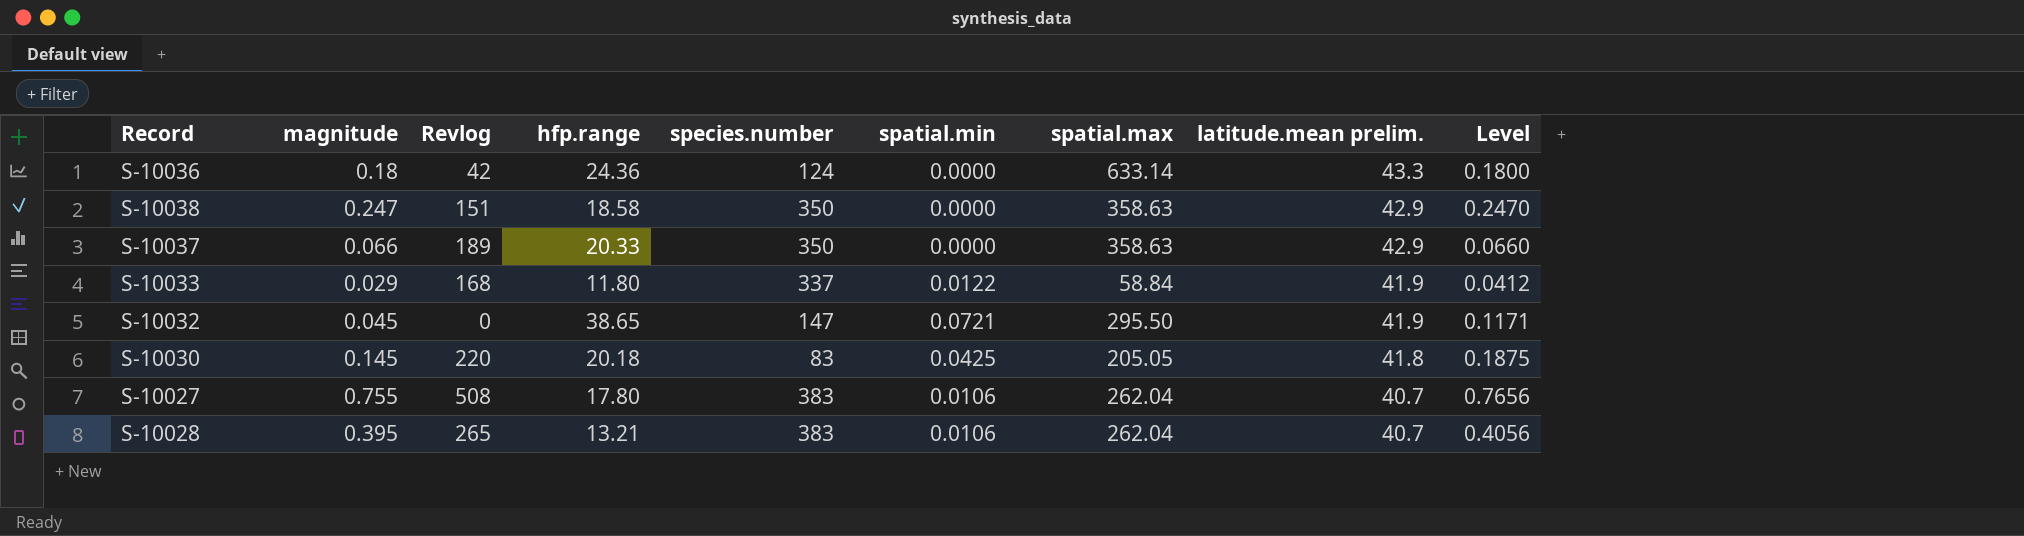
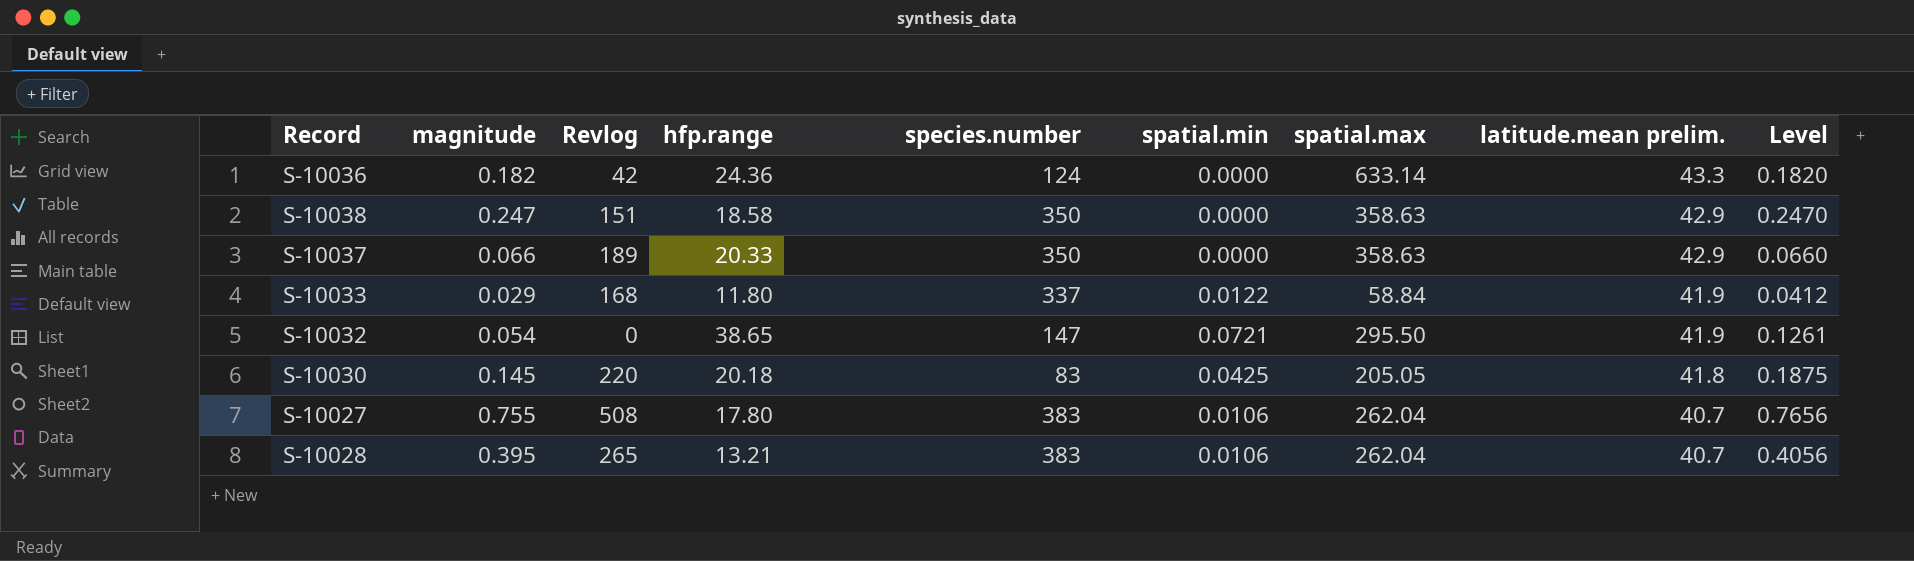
S-10036 | magnitude: 0.18 -> 0.182
S-10036 | Level: 0.1800 -> 0.1820
S-10032 | magnitude: 0.045 -> 0.054
S-10032 | Level: 0.1171 -> 0.1261

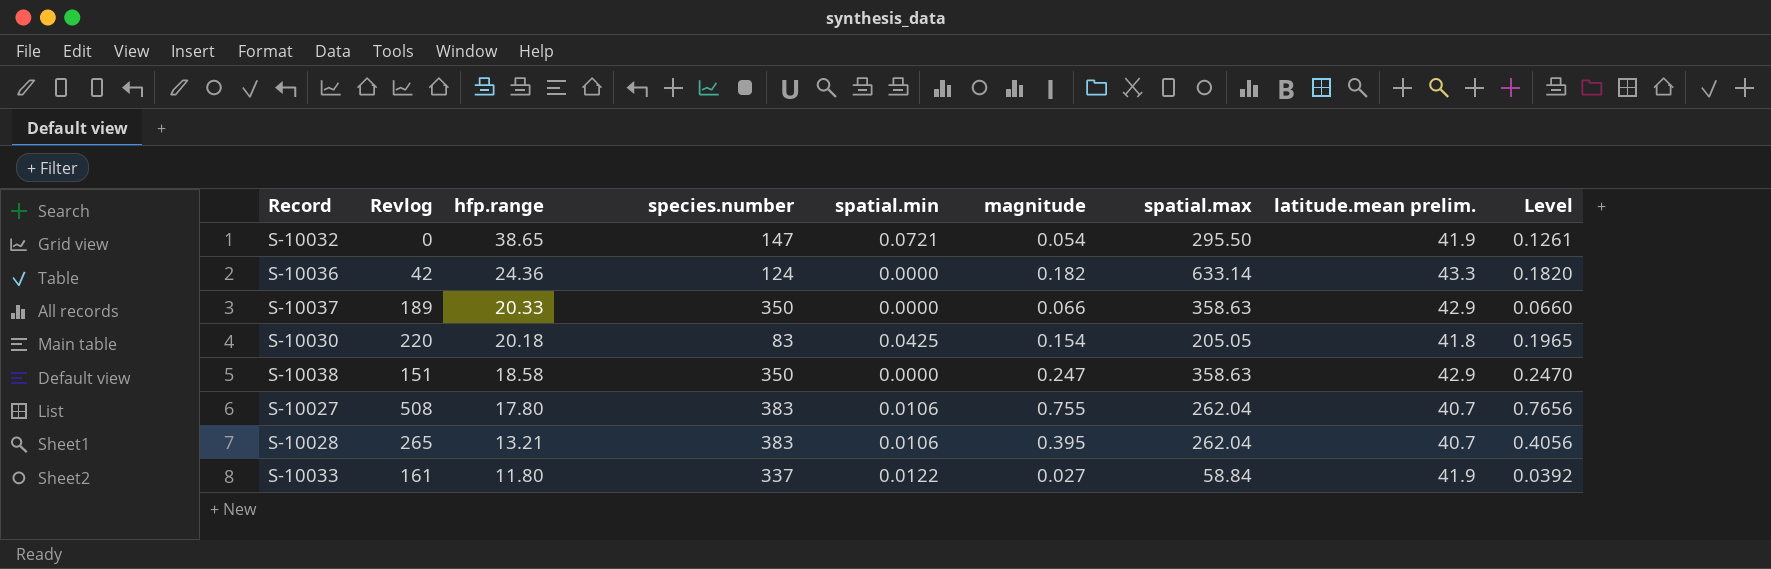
row order: latitude.mean prelim. descending -> hfp.range descending
column magnitude | position: 2 -> 6
S-10030 | magnitude: 0.145 -> 0.154
S-10030 | Level: 0.1875 -> 0.1965
S-10033 | Revlog: 168 -> 161
S-10033 | magnitude: 0.029 -> 0.027
S-10033 | Level: 0.0412 -> 0.0392

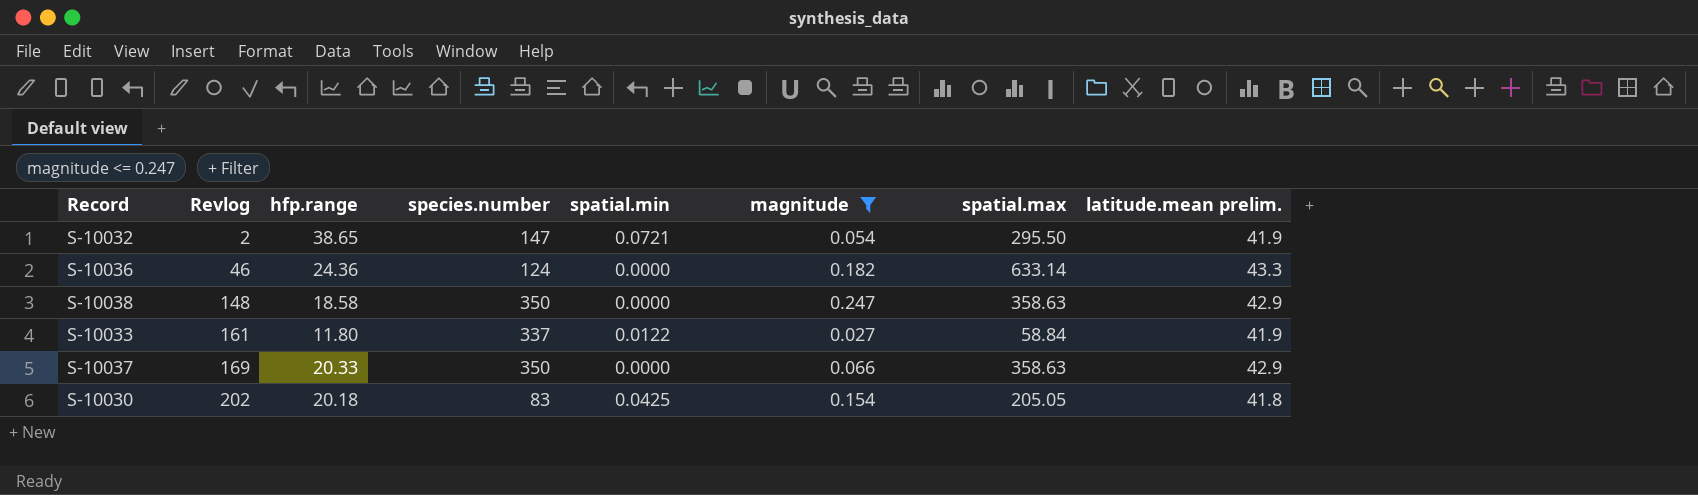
filter: none -> magnitude <= 0.247
row order: hfp.range descending -> Revlog ascending
column Level | formula: [spatial.min] + [magnitude] -> none
S-10032 | Revlog: 0 -> 2
S-10036 | Revlog: 42 -> 46
S-10038 | Revlog: 151 -> 148
S-10037 | Revlog: 189 -> 169
S-10030 | Revlog: 220 -> 202

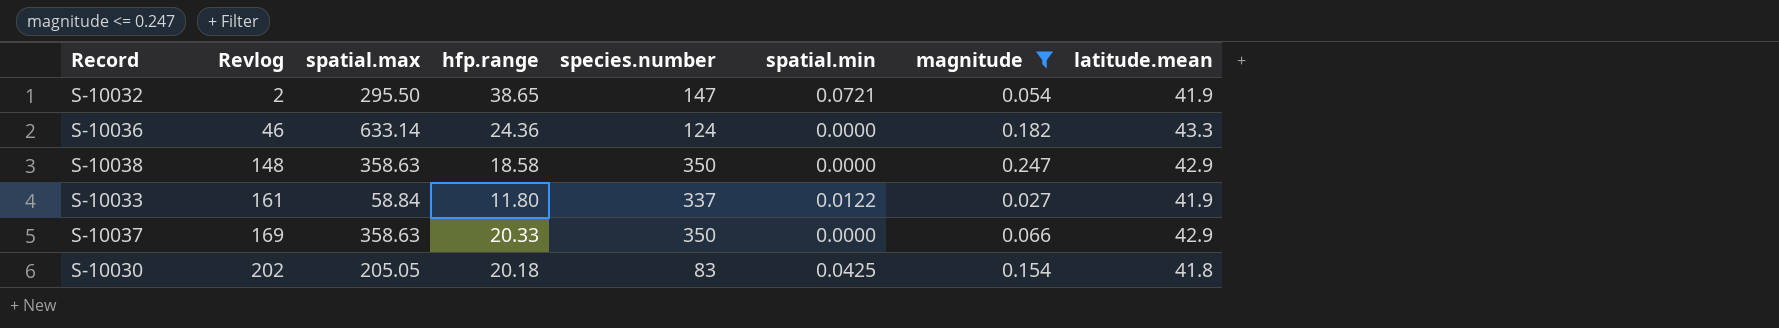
column spatial.max | position: 7 -> 3
column name: latitude.mean prelim. -> latitude.mean

